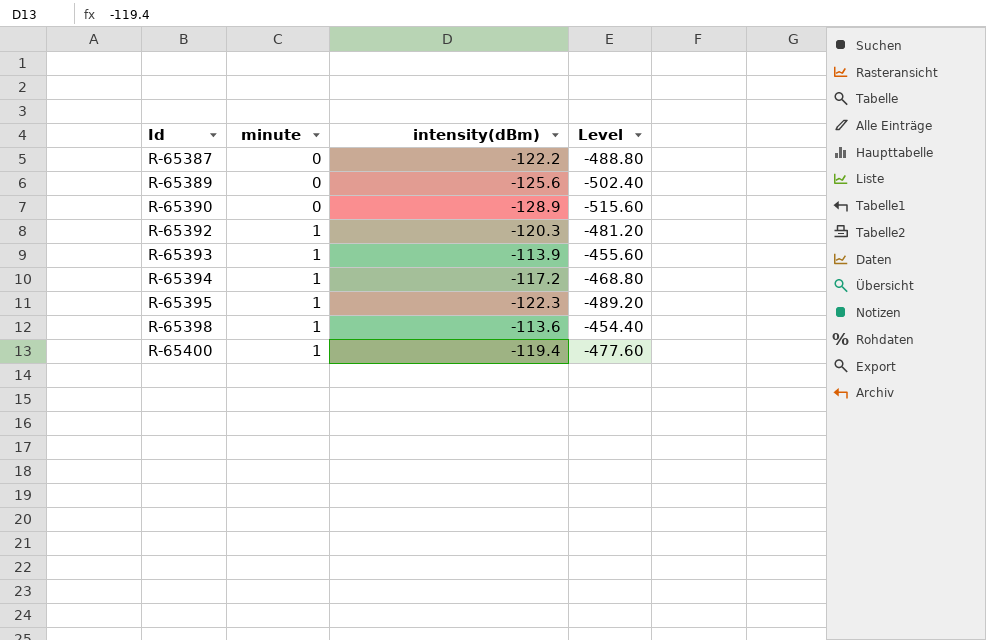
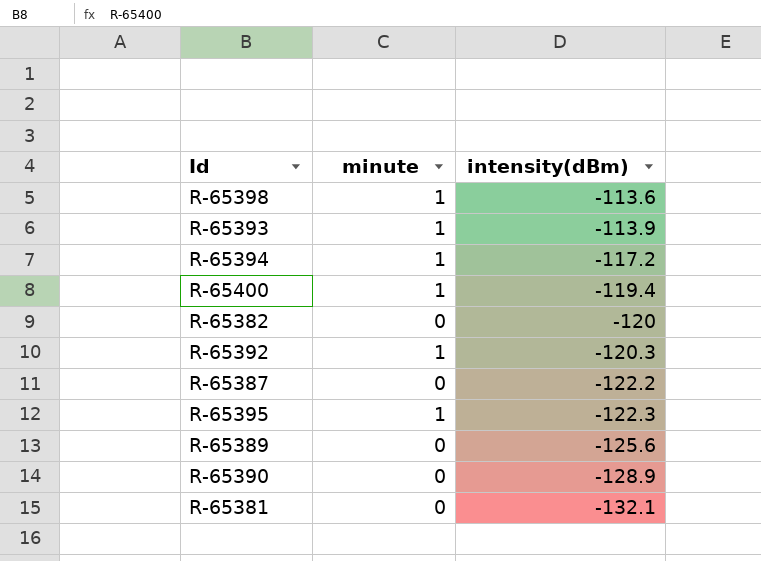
row order: Id ascending -> intensity(dBm) descending
column Level | formula: [intensity(dBm)] * 4 -> none
row R-65382: none -> 0 | -120
row R-65381: none -> 0 | -132.1

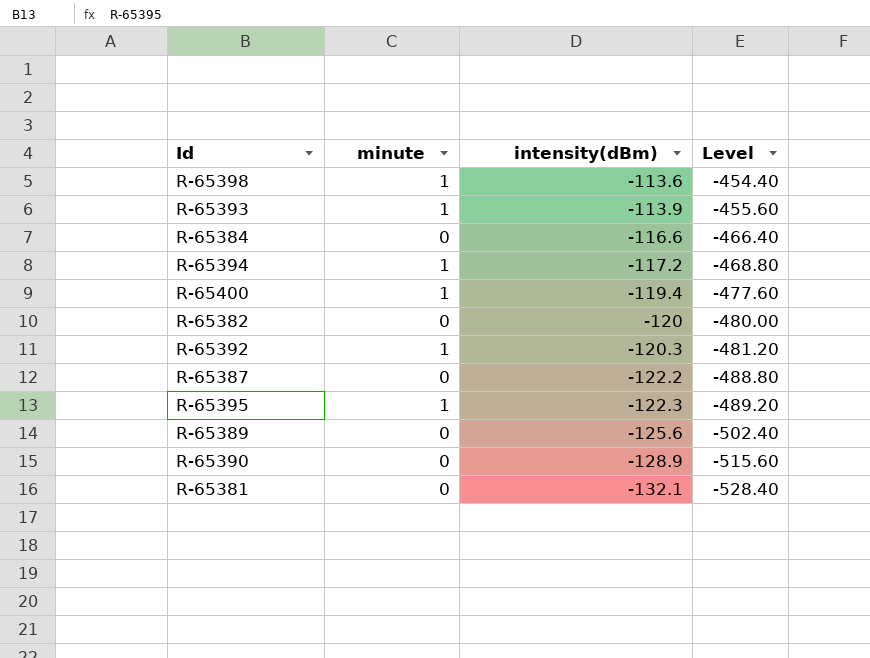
column Level | formula: none -> [intensity(dBm)] * 4
row R-65384: none -> 0 | -116.6 | -466.40

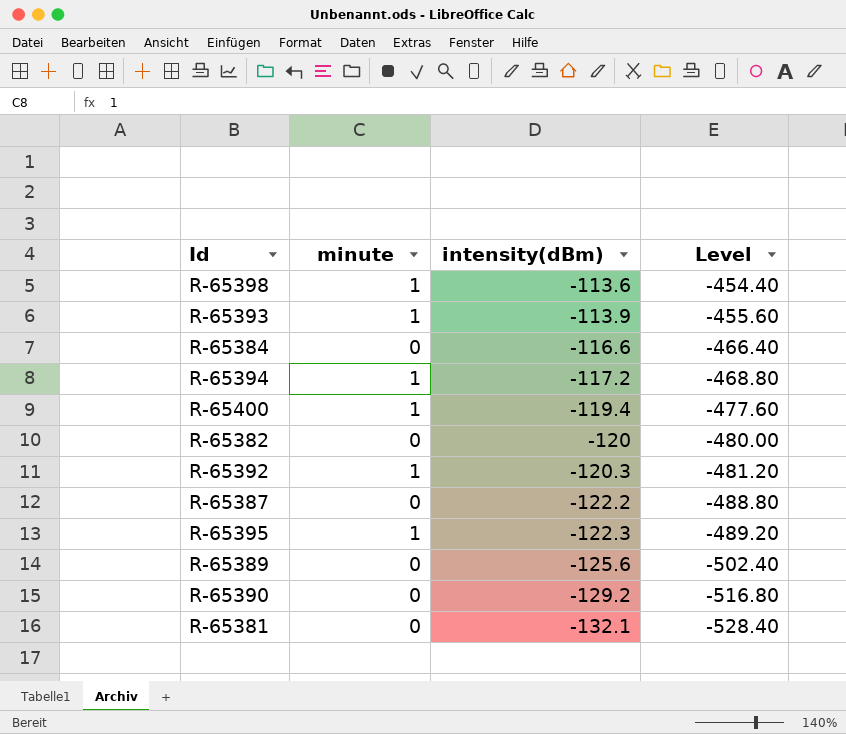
R-65390 | intensity(dBm): -128.9 -> -129.2
R-65390 | Level: -515.60 -> -516.80

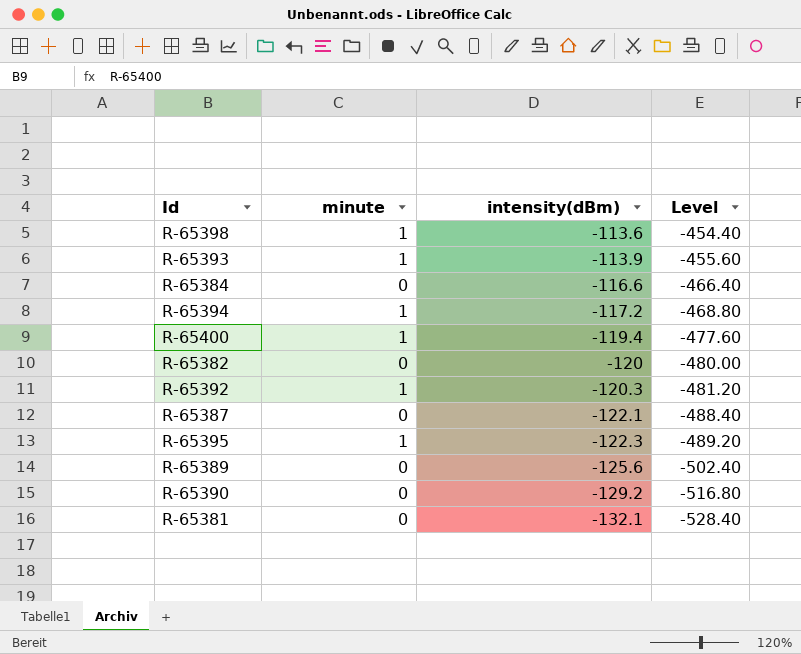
R-65387 | intensity(dBm): -122.2 -> -122.1
R-65387 | Level: -488.80 -> -488.40

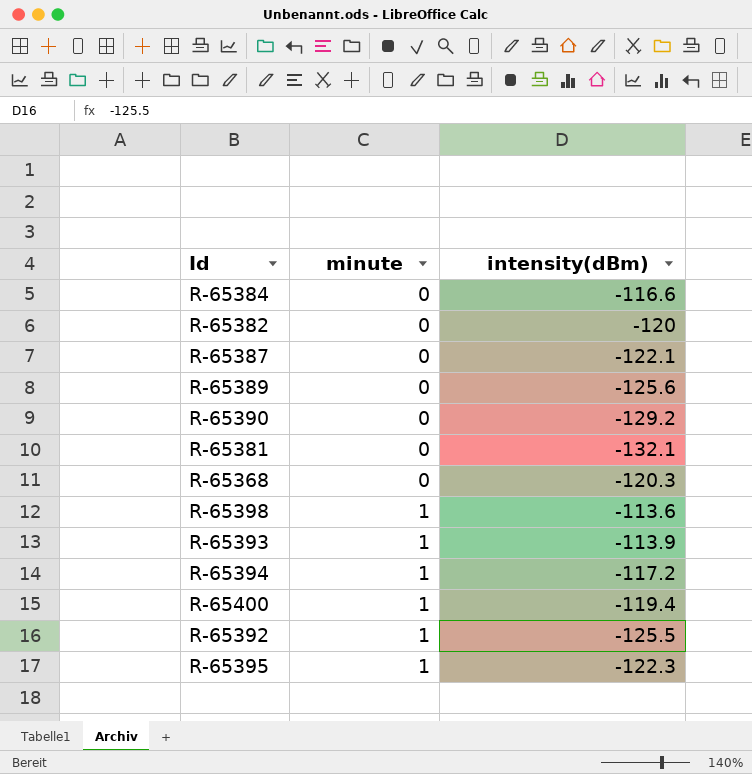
row order: intensity(dBm) descending -> minute ascending
column Level | formula: [intensity(dBm)] * 4 -> none
row R-65368: none -> 0 | -120.3
R-65392 | intensity(dBm): -120.3 -> -125.5

